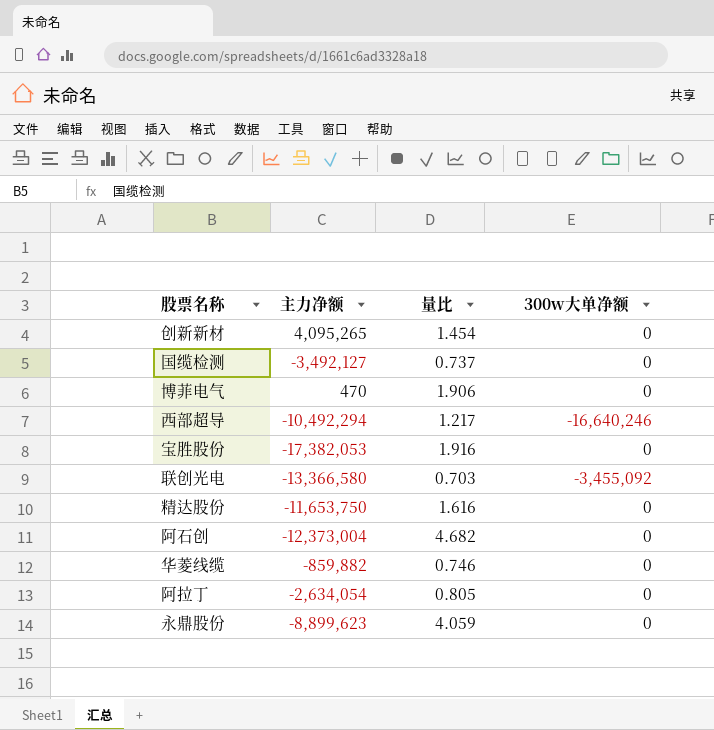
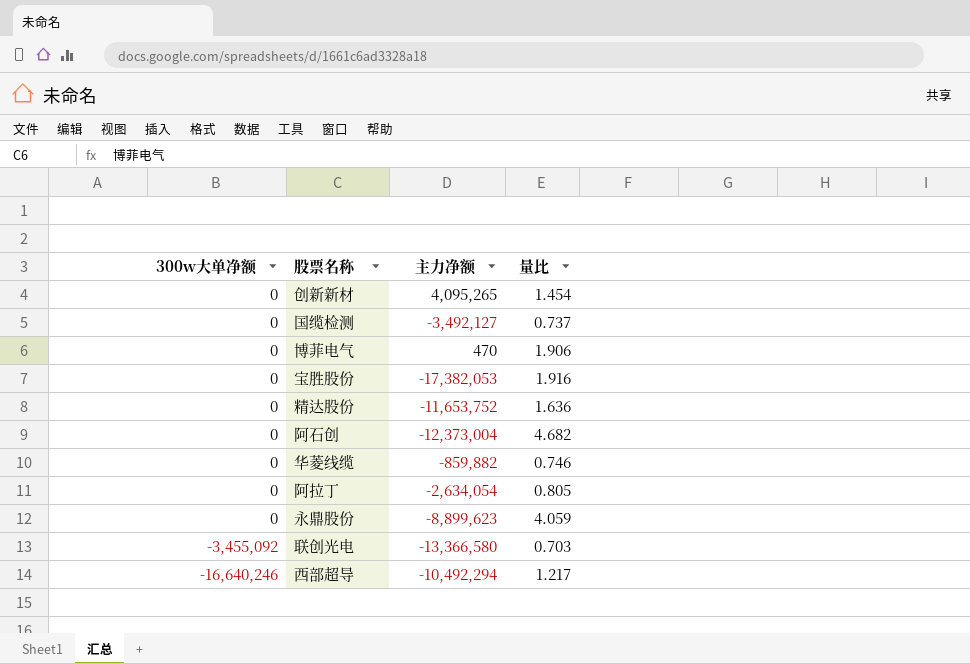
row order: none -> 300w大单净额 descending
column 300w大单净额 | position: 4 -> 1
精达股份 | 主力净额: -11,653,750 -> -11,653,752
精达股份 | 量比: 1.616 -> 1.636

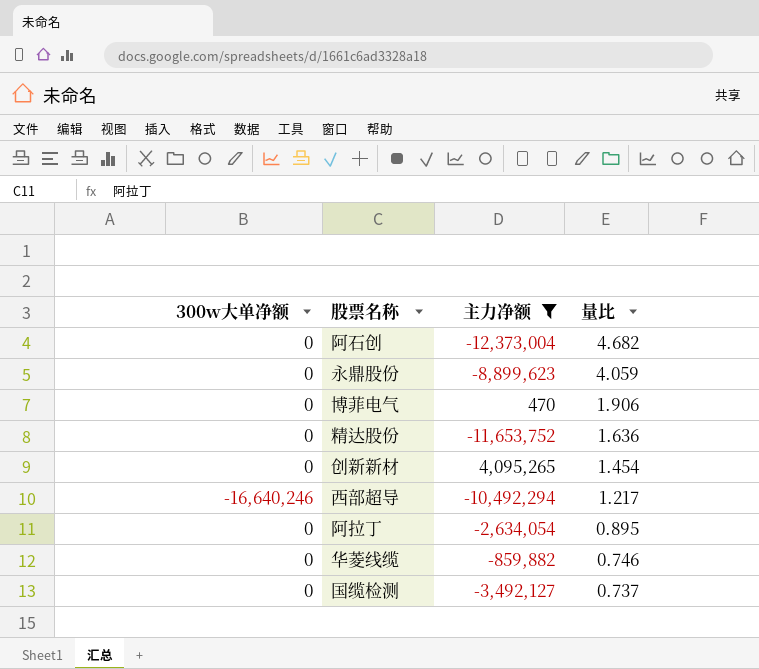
filter: none -> 主力净额 >= -12,373,004
row order: 300w大单净额 descending -> 量比 descending
阿拉丁 | 量比: 0.805 -> 0.895

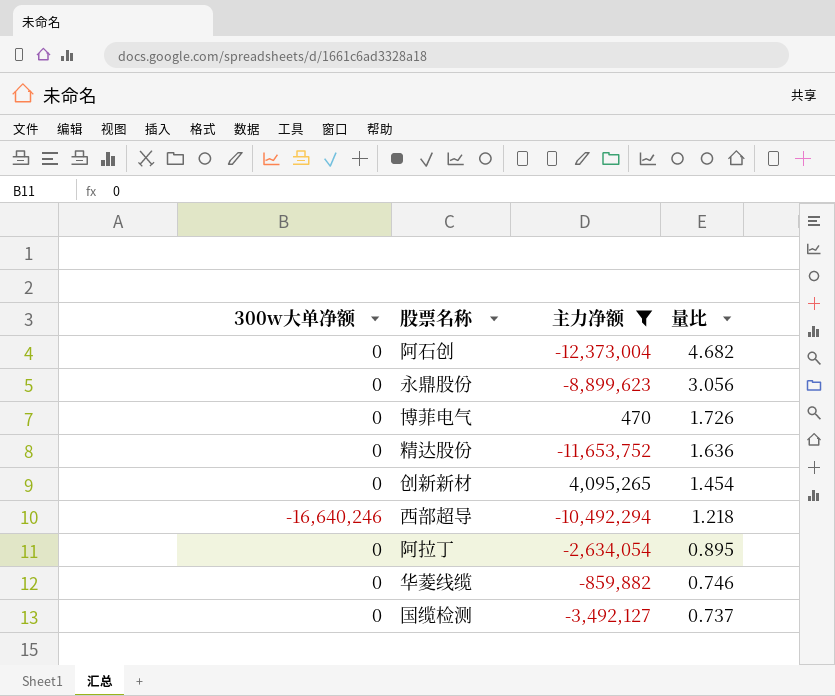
永鼎股份 | 量比: 4.059 -> 3.056
博菲电气 | 量比: 1.906 -> 1.726
西部超导 | 量比: 1.217 -> 1.218

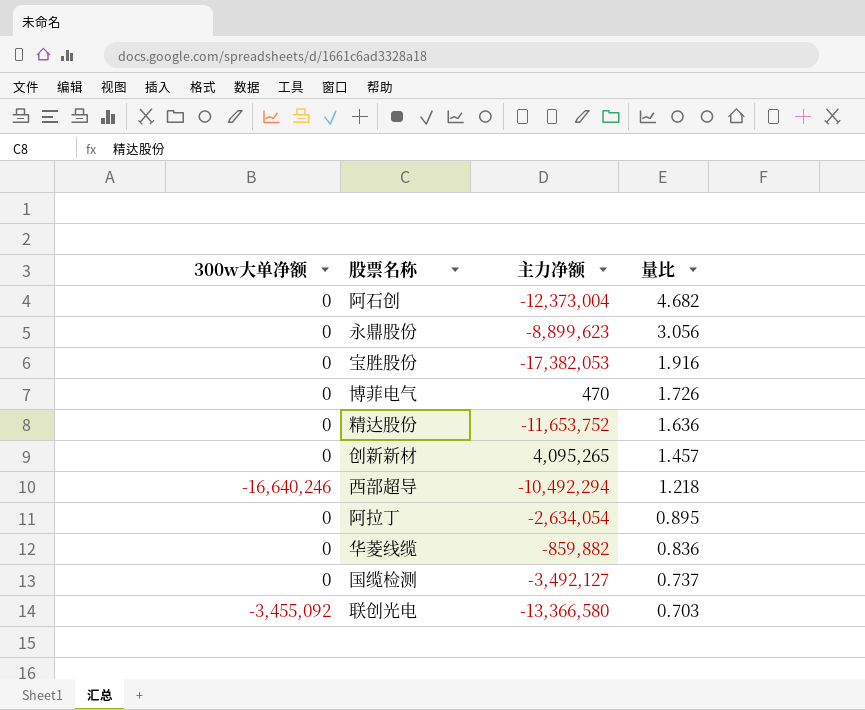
filter: 主力净额 >= -12,373,004 -> none
创新新材 | 量比: 1.454 -> 1.457
华菱线缆 | 量比: 0.746 -> 0.836

